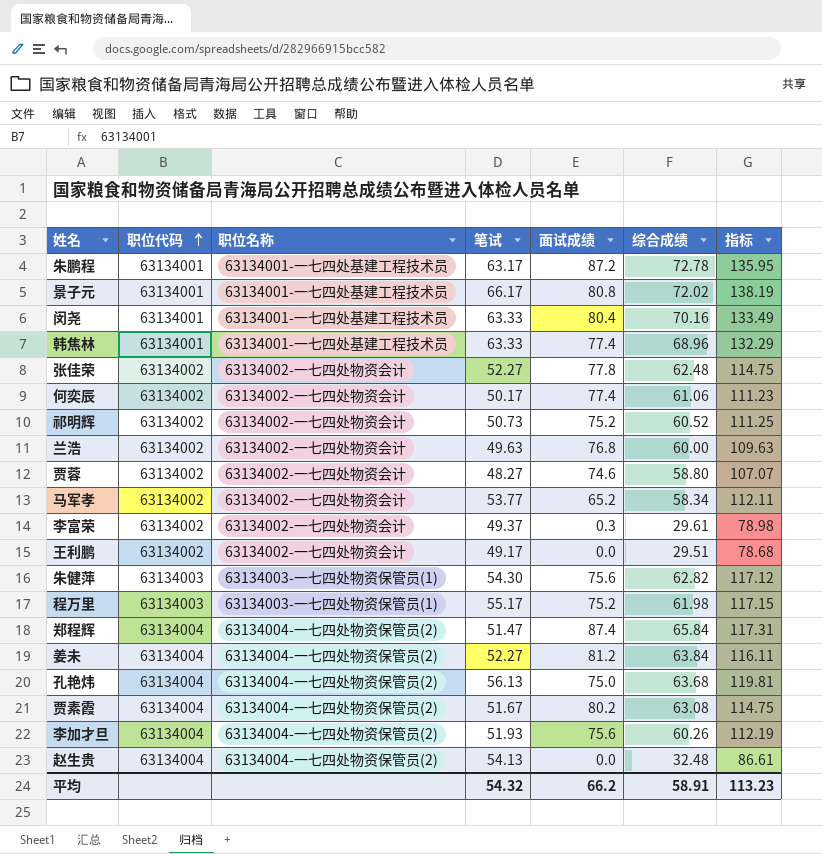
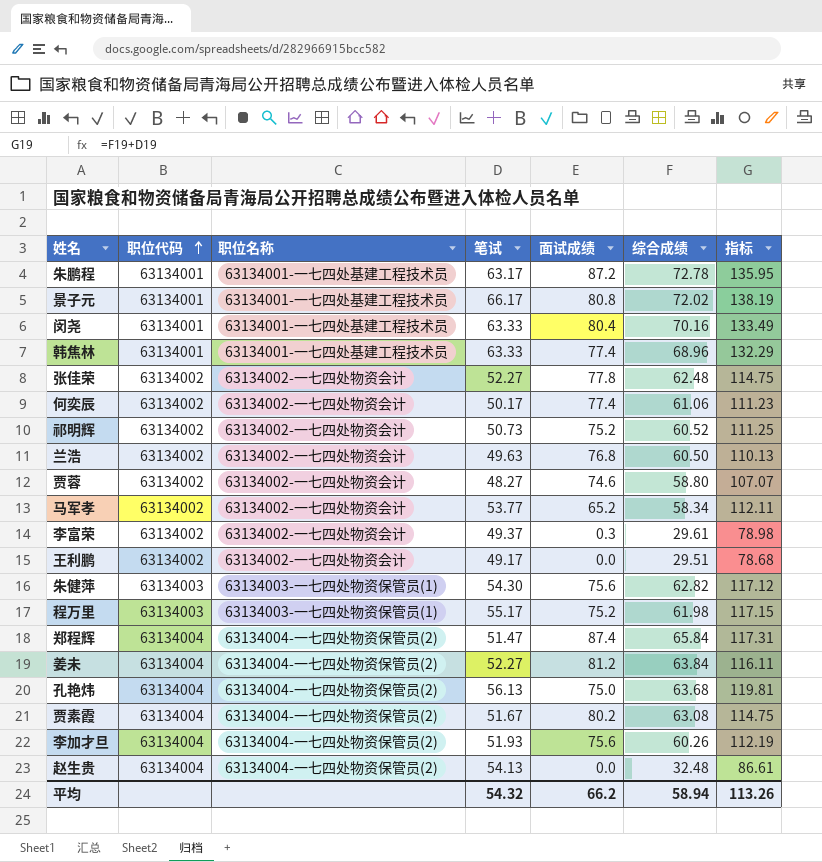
兰浩 | 综合成绩: 60.00 -> 60.50
兰浩 | 指标: 109.63 -> 110.13
平均 | 综合成绩: 58.91 -> 58.94
平均 | 指标: 113.23 -> 113.26

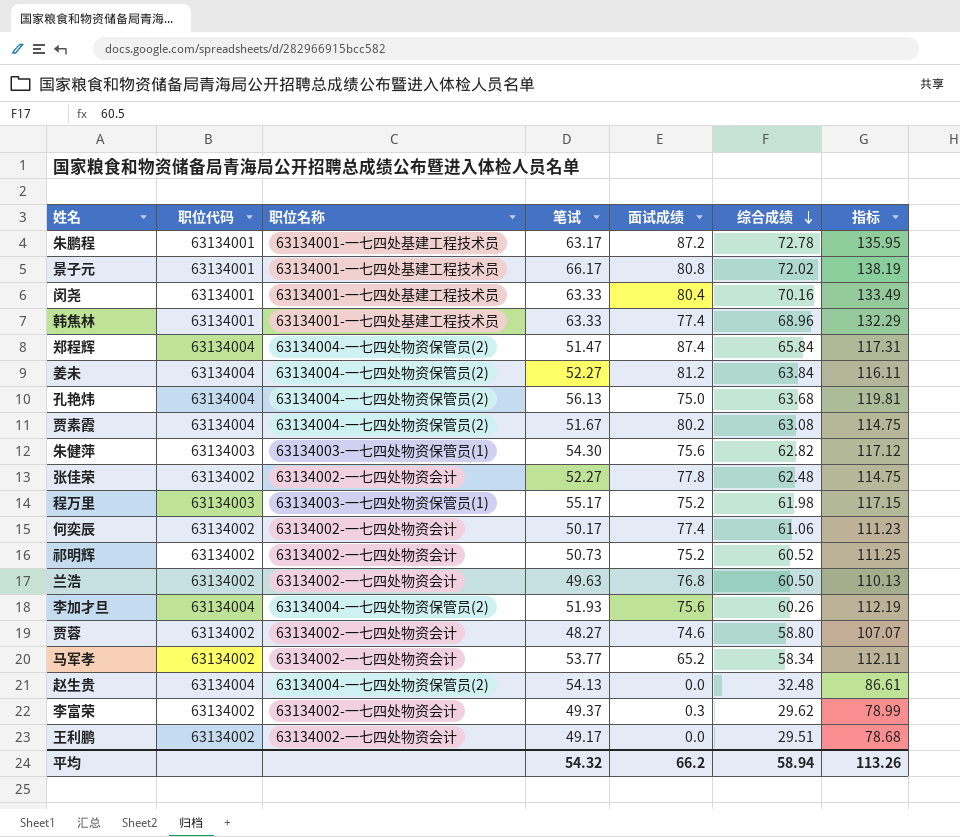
row order: 职位代码 ascending -> 综合成绩 descending
李富荣 | 综合成绩: 29.61 -> 29.62
李富荣 | 指标: 78.98 -> 78.99

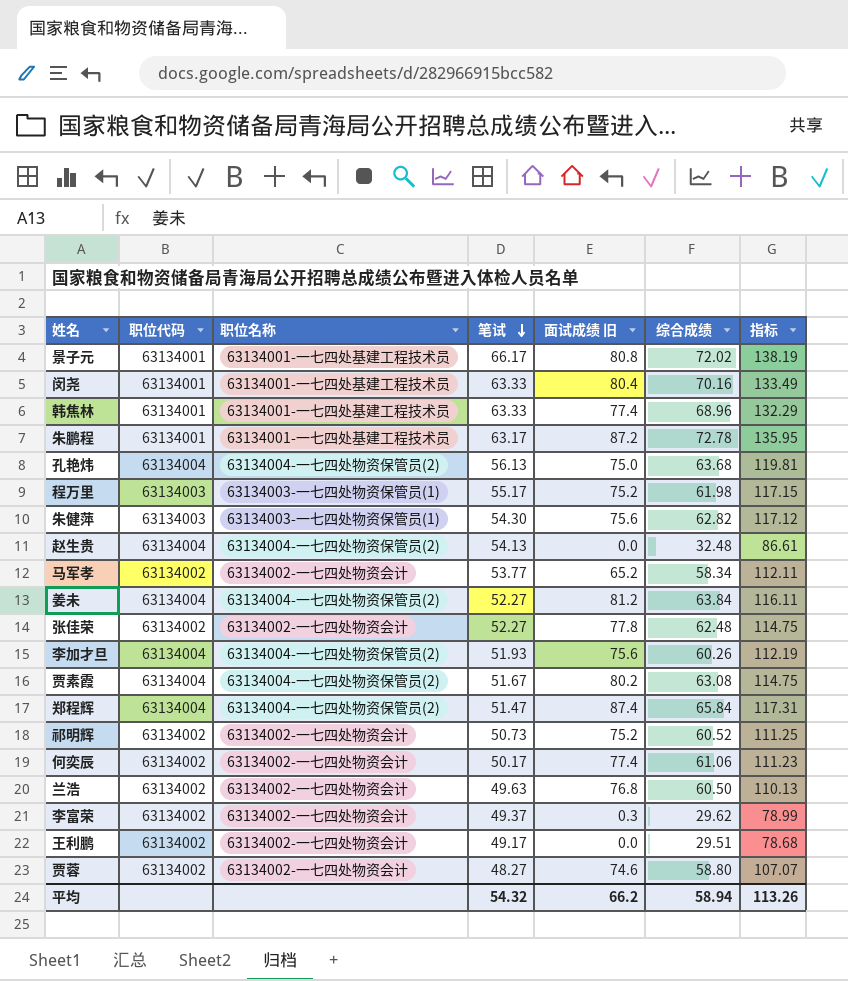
row order: 综合成绩 descending -> 笔试 descending
column name: 面试成绩 -> 面试成绩 旧

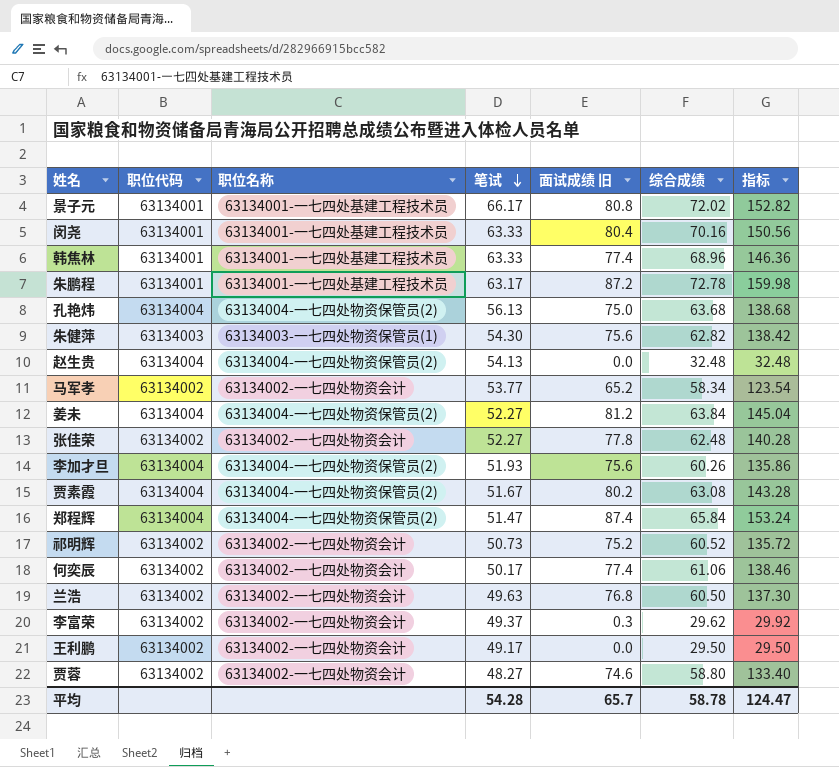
column 指标 | formula: [笔试] + [综合成绩] -> [面试成绩 旧] + [综合成绩]
row 程万里: 63134003 | 63134003-一七四处物资保管员(1) | 55.17 | 75.2 | 61.98 | 117.15 -> none
王利鹏 | 综合成绩: 29.51 -> 29.50
平均 | 笔试: 54.32 -> 54.28
平均 | 面试成绩 旧: 66.2 -> 65.7
平均 | 综合成绩: 58.94 -> 58.78
平均 | 指标: 113.26 -> 124.47

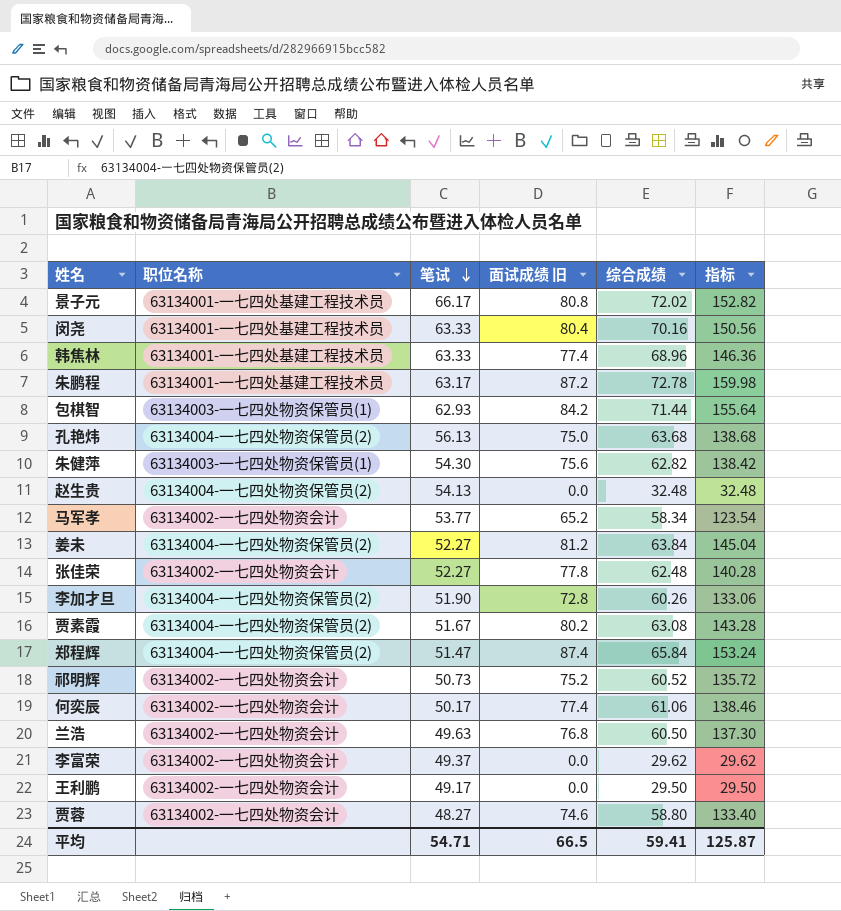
column 职位代码 | position: 2 -> none
row 包棋智: none -> 63134003-一七四处物资保管员(1) | 62.93 | 84.2 | 71.44 | 155.64
李加才旦 | 笔试: 51.93 -> 51.90
李加才旦 | 面试成绩 旧: 75.6 -> 72.8
李加才旦 | 指标: 135.86 -> 133.06
李富荣 | 面试成绩 旧: 0.3 -> 0.0
李富荣 | 指标: 29.92 -> 29.62
平均 | 笔试: 54.28 -> 54.71
平均 | 面试成绩 旧: 65.7 -> 66.5
平均 | 综合成绩: 58.78 -> 59.41
平均 | 指标: 124.47 -> 125.87

